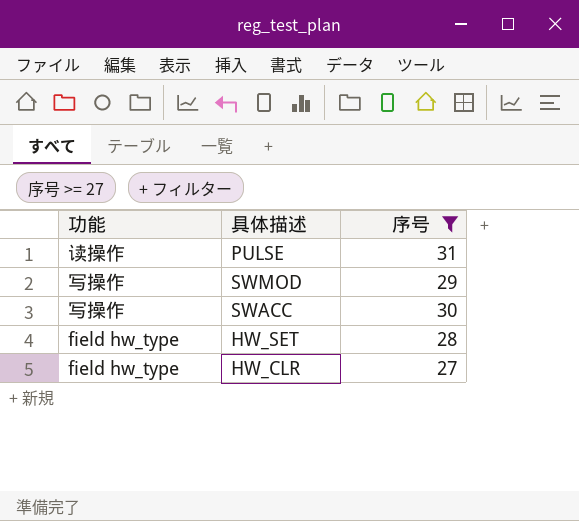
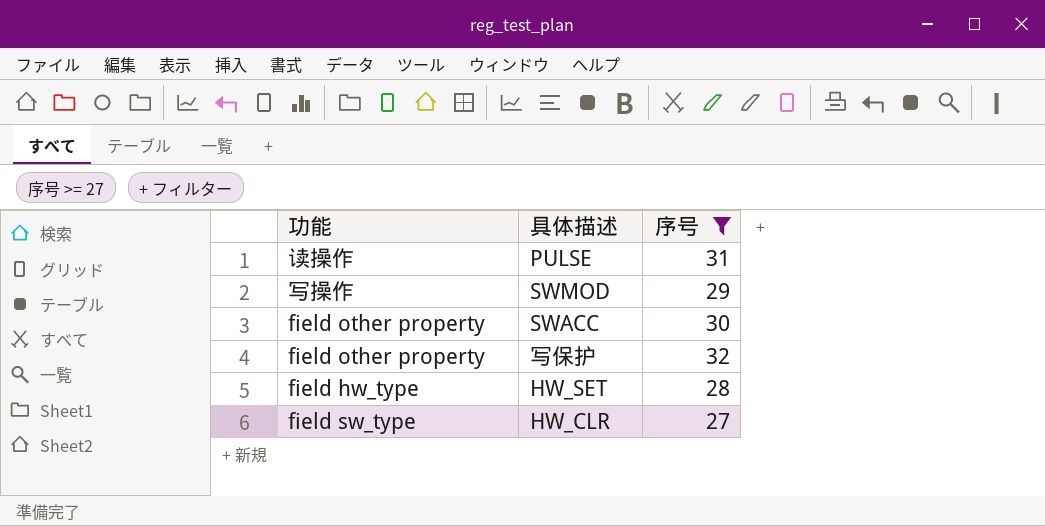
SWACC | 功能: 写操作 -> field other property
row 写保护: none -> field other property | 32
HW_CLR | 功能: field hw_type -> field sw_type

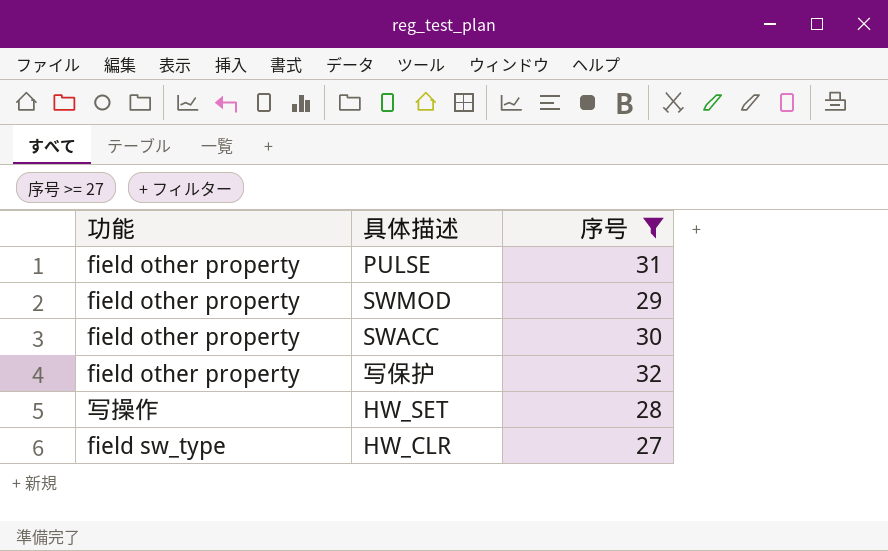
PULSE | 功能: 读操作 -> field other property
SWMOD | 功能: 写操作 -> field other property
HW_SET | 功能: field hw_type -> 写操作

